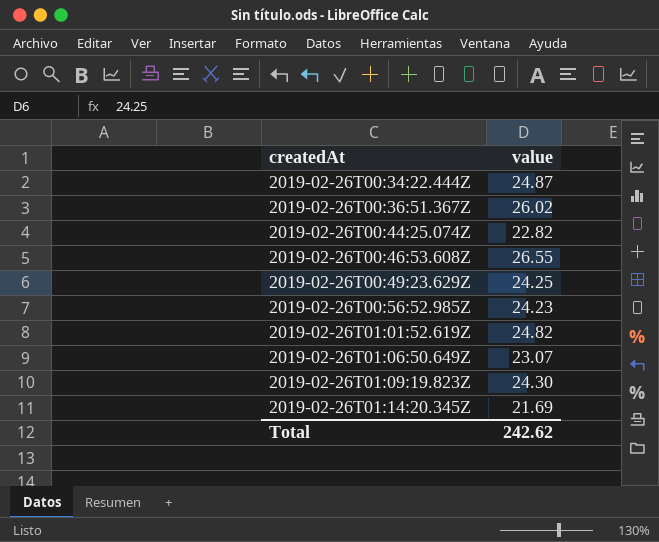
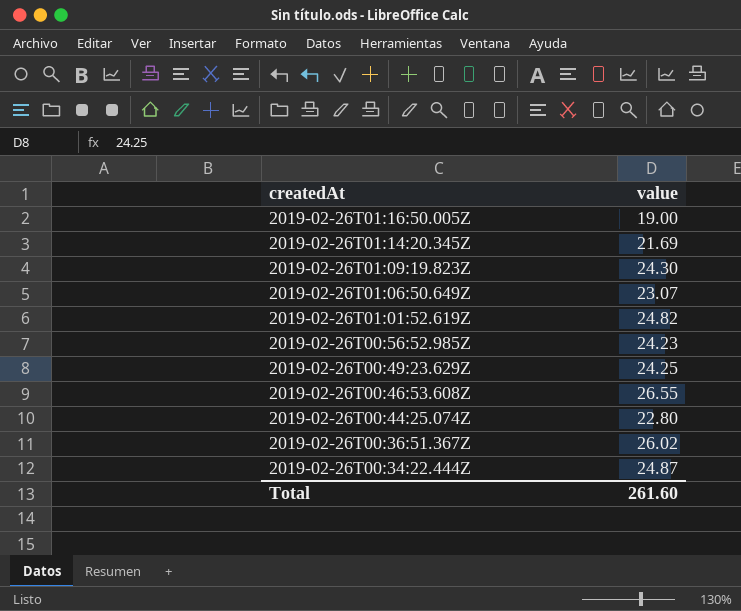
row order: createdAt ascending -> createdAt descending
row 2019-02-26T01:16:50.005Z: none -> 19.00
2019-02-26T00:44:25.074Z | value: 22.82 -> 22.80
Total | value: 242.62 -> 261.60

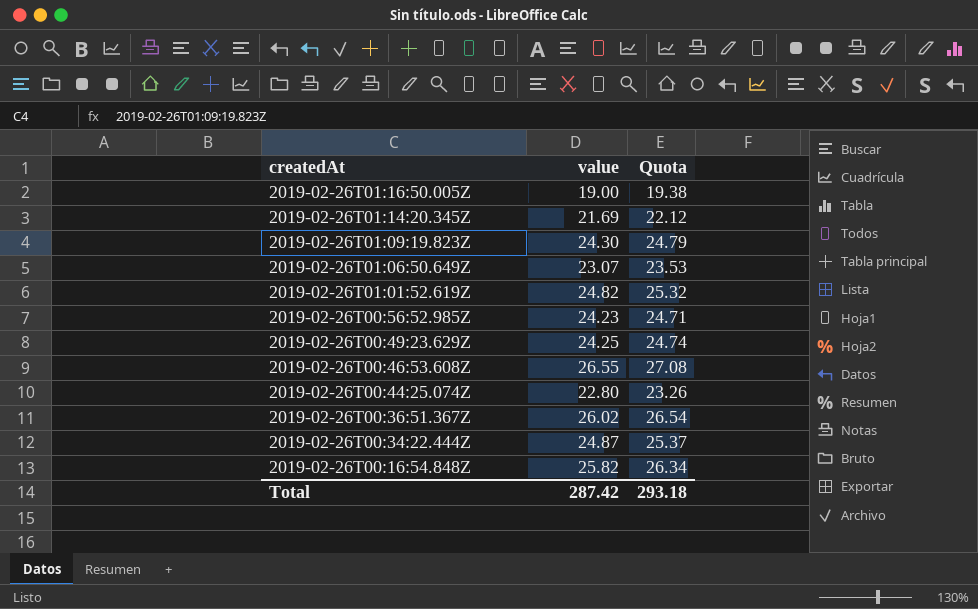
column Quota | formula: none -> [value] * 1.02
row 2019-02-26T00:16:54.848Z: none -> 25.82 | 26.34
Total | value: 261.60 -> 287.42

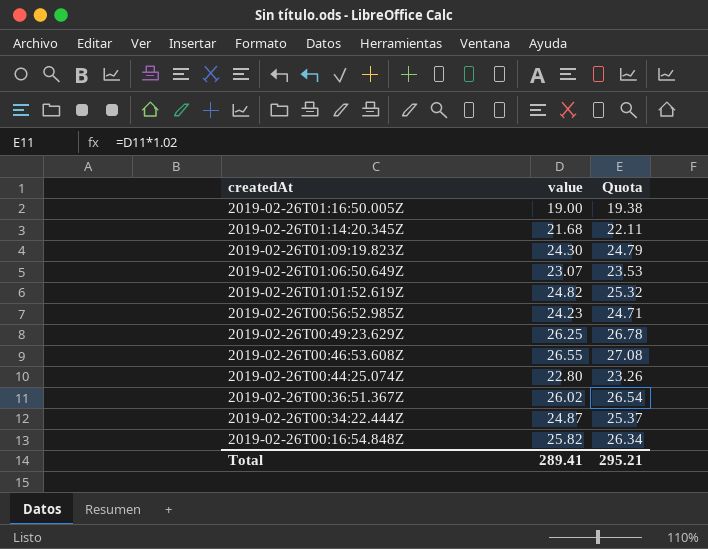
2019-02-26T01:14:20.345Z | value: 21.69 -> 21.68
2019-02-26T01:14:20.345Z | Quota: 22.12 -> 22.11
2019-02-26T00:49:23.629Z | value: 24.25 -> 26.25
2019-02-26T00:49:23.629Z | Quota: 24.74 -> 26.78
Total | value: 287.42 -> 289.41
Total | Quota: 293.18 -> 295.21

